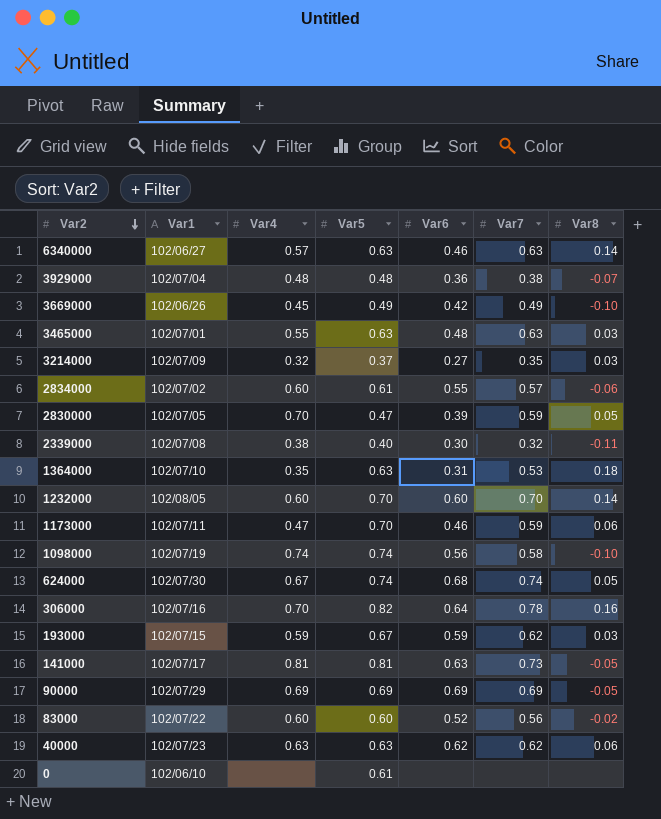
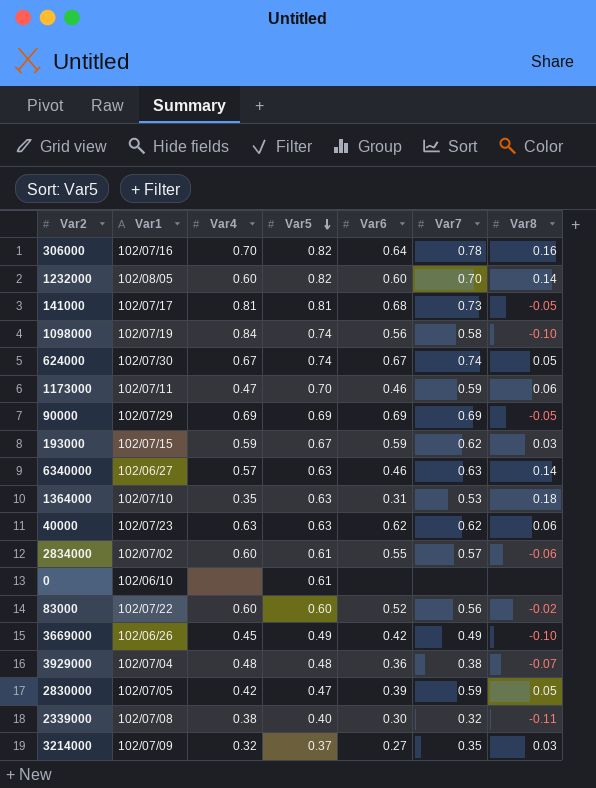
row order: Var2 descending -> Var5 descending
row 3465000: 102/07/01 | 0.55 | 0.63 | 0.48 | 0.63 | 0.03 -> none
1232000 | Var5: 0.70 -> 0.82
141000 | Var6: 0.63 -> 0.68
1098000 | Var4: 0.74 -> 0.84
624000 | Var6: 0.68 -> 0.67
2830000 | Var4: 0.70 -> 0.42

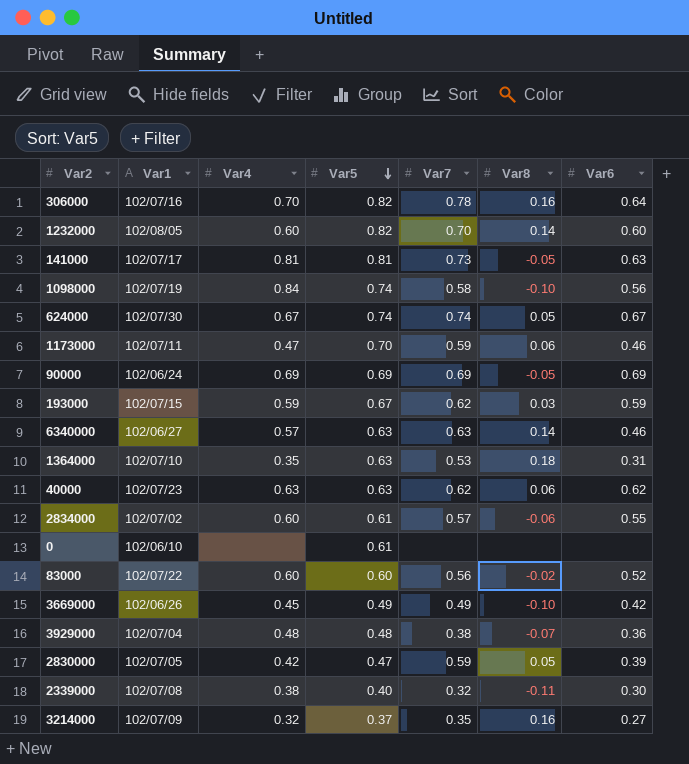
column Var6 | position: 5 -> 7
141000 | Var6: 0.68 -> 0.63
90000 | Var1: 102/07/29 -> 102/06/24
3214000 | Var8: 0.03 -> 0.16

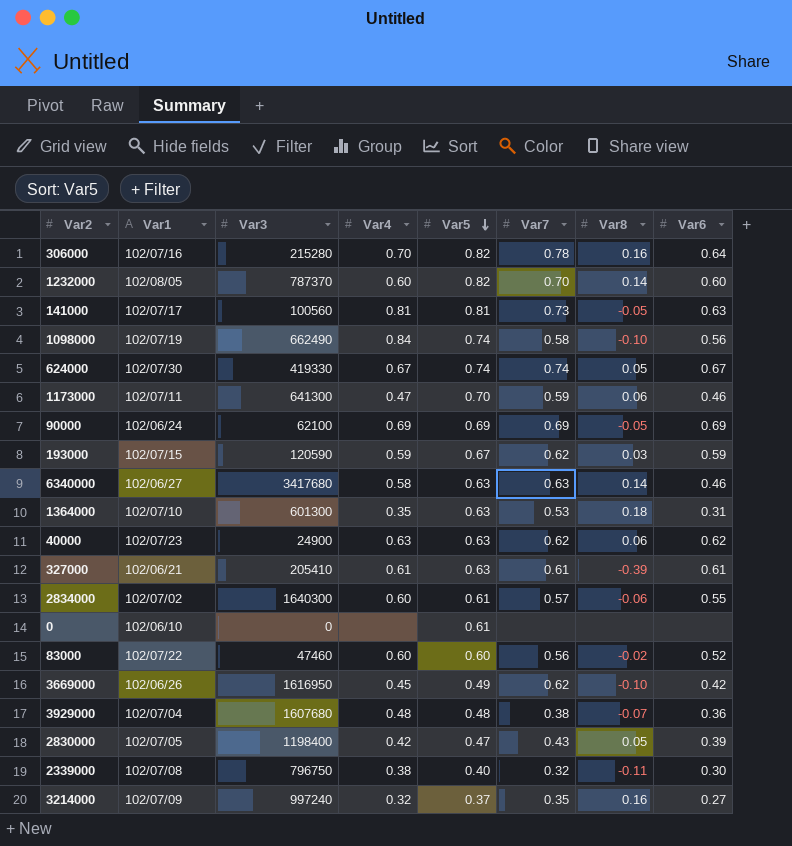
column Var3 | position: none -> 3
6340000 | Var4: 0.57 -> 0.58
row 327000: none -> 102/06/21 | 205410 | 0.61 | 0.63 | 0.61 | -0.39 | 0.61
3669000 | Var7: 0.49 -> 0.62
2830000 | Var7: 0.59 -> 0.43

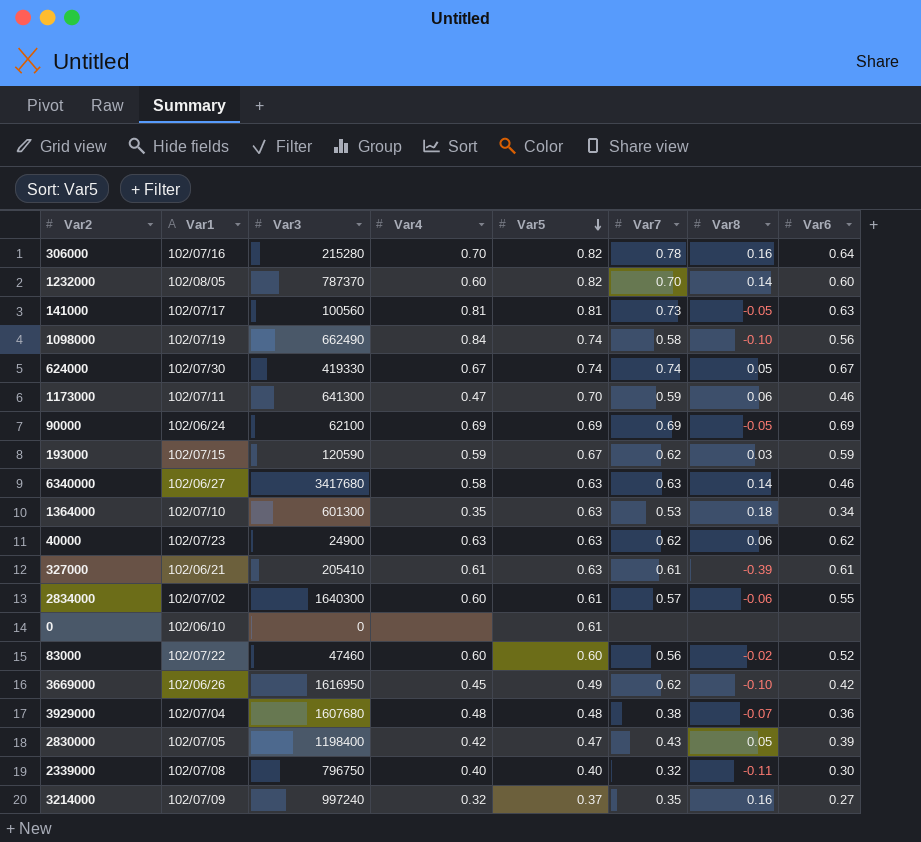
1364000 | Var6: 0.31 -> 0.34
2339000 | Var4: 0.38 -> 0.40

